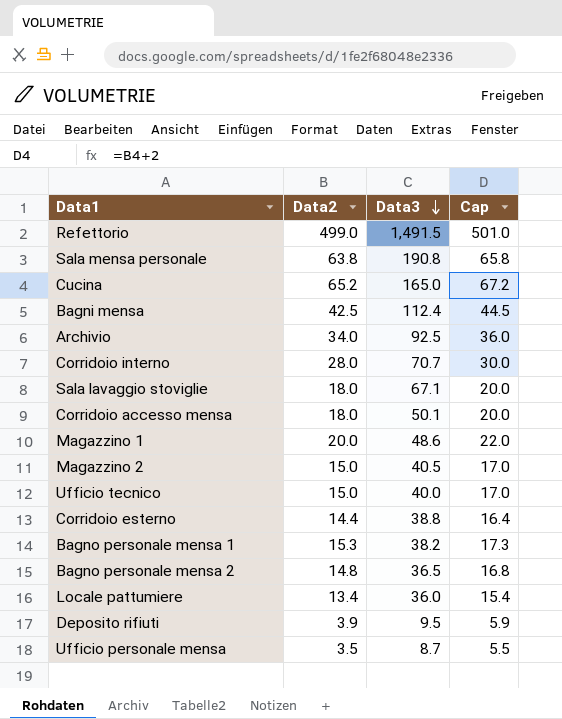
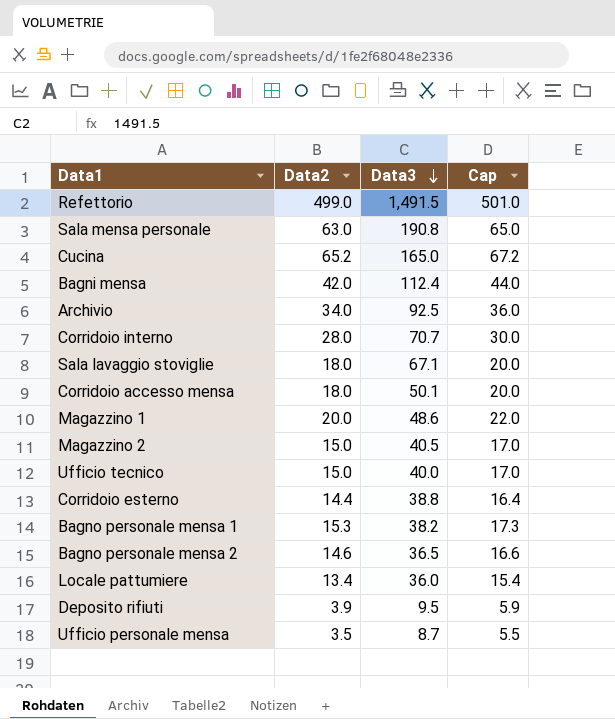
Sala mensa personale | Data2: 63.8 -> 63.0
Sala mensa personale | Cap: 65.8 -> 65.0
Bagni mensa | Data2: 42.5 -> 42.0
Bagni mensa | Cap: 44.5 -> 44.0
Bagno personale mensa 2 | Data2: 14.8 -> 14.6
Bagno personale mensa 2 | Cap: 16.8 -> 16.6

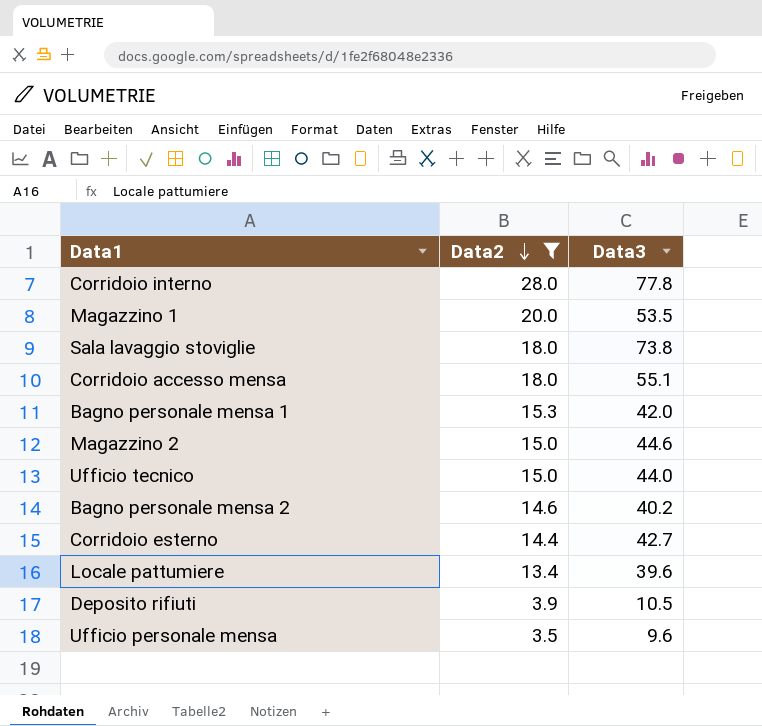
filter: none -> Data2 <= 28.0
row order: Data3 descending -> Data2 descending
column Cap | formula: [Data2] + 2 -> none
Corridoio interno | Data3: 70.7 -> 77.8
Magazzino 1 | Data3: 48.6 -> 53.5
Sala lavaggio stoviglie | Data3: 67.1 -> 73.8
Corridoio accesso mensa | Data3: 50.1 -> 55.1
Bagno personale mensa 1 | Data3: 38.2 -> 42.0
Magazzino 2 | Data3: 40.5 -> 44.6
Ufficio tecnico | Data3: 40.0 -> 44.0
Bagno personale mensa 2 | Data3: 36.5 -> 40.2
Corridoio esterno | Data3: 38.8 -> 42.7
Locale pattumiere | Data3: 36.0 -> 39.6
Deposito rifiuti | Data3: 9.5 -> 10.5
Ufficio personale mensa | Data3: 8.7 -> 9.6

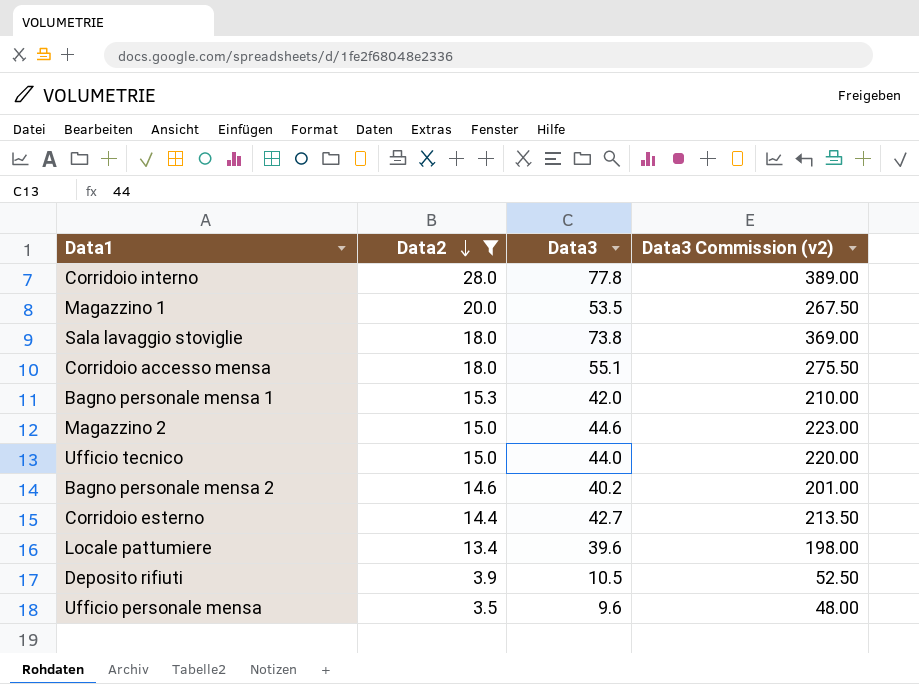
column Data3 Commission (v2) | formula: none -> [Data3] * 5

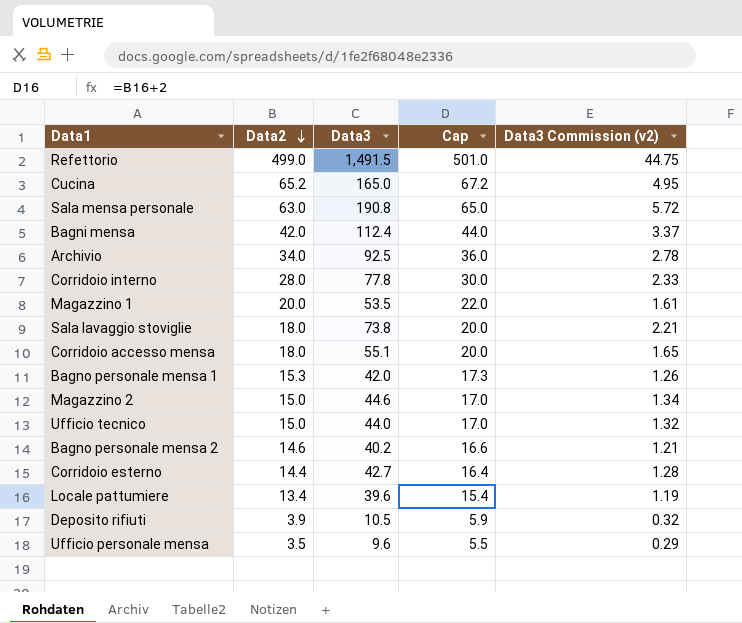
filter: Data2 <= 28.0 -> none
column Cap | formula: none -> [Data2] + 2
column Data3 Commission (v2) | formula: [Data3] * 5 -> [Data3] * 0.03

